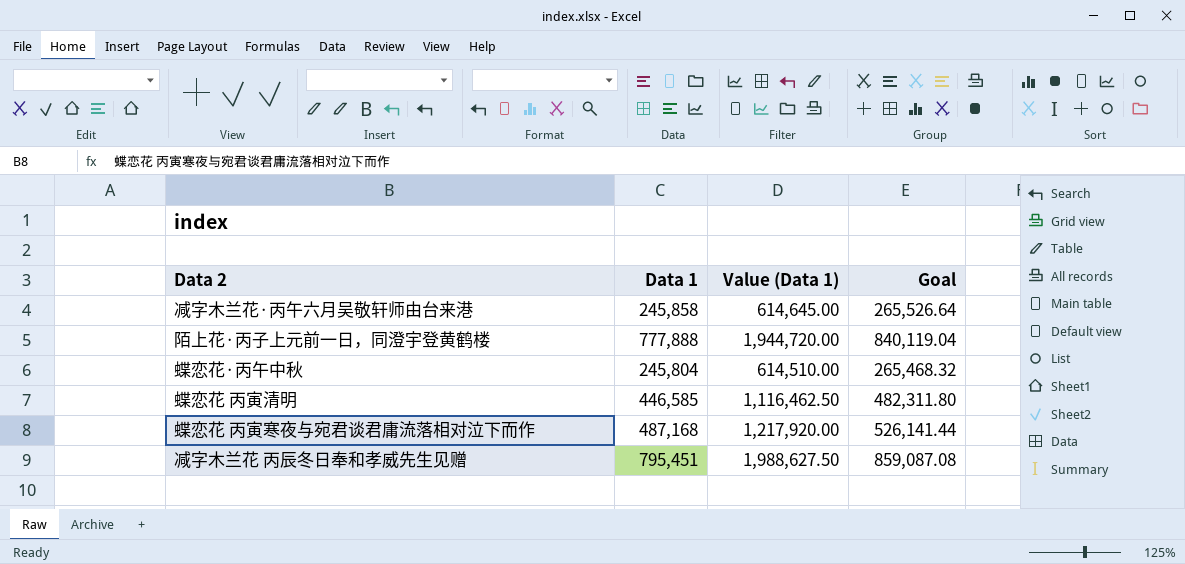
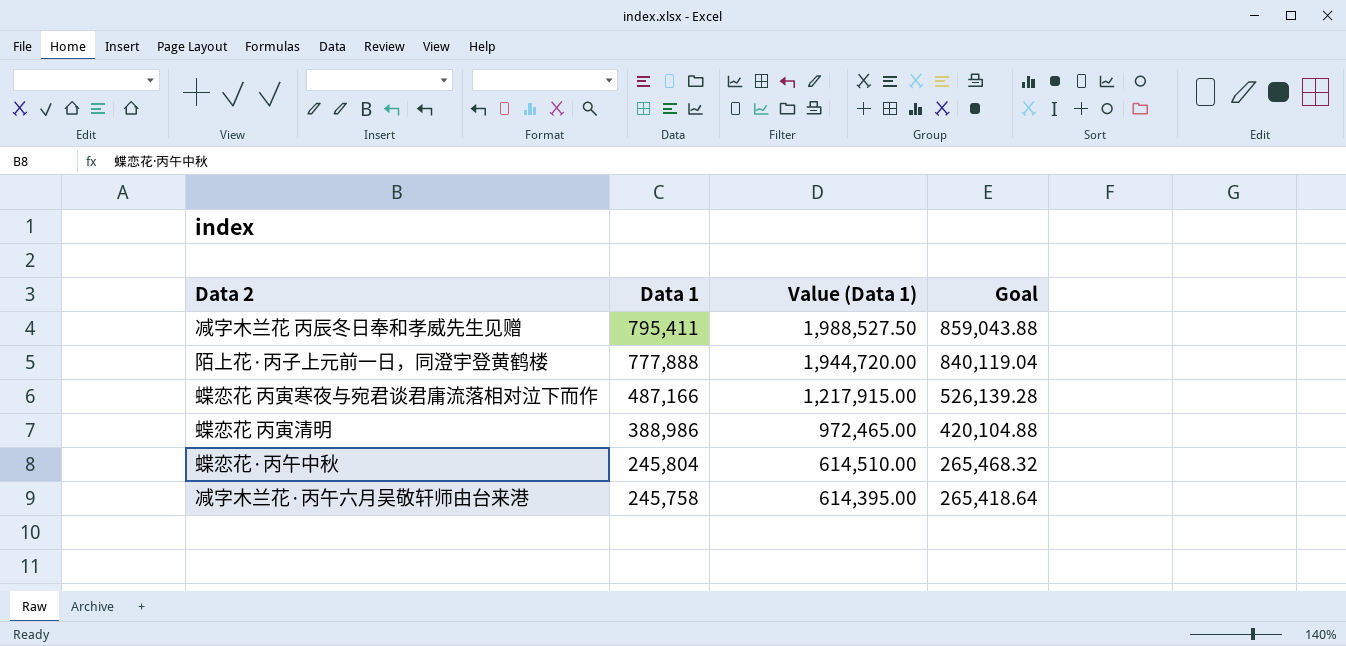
row order: none -> Data 1 descending
减字木兰花 丙辰冬日奉和孝威先生见赠 | Data 1: 795,451 -> 795,411
减字木兰花 丙辰冬日奉和孝威先生见赠 | Value (Data 1): 1,988,627.50 -> 1,988,527.50
减字木兰花 丙辰冬日奉和孝威先生见赠 | Goal: 859,087.08 -> 859,043.88
蝶恋花 丙寅寒夜与宛君谈君庸流落相对泣下而作 | Data 1: 487,168 -> 487,166
蝶恋花 丙寅寒夜与宛君谈君庸流落相对泣下而作 | Value (Data 1): 1,217,920.00 -> 1,217,915.00
蝶恋花 丙寅寒夜与宛君谈君庸流落相对泣下而作 | Goal: 526,141.44 -> 526,139.28
蝶恋花 丙寅清明 | Data 1: 446,585 -> 388,986
蝶恋花 丙寅清明 | Value (Data 1): 1,116,462.50 -> 972,465.00
蝶恋花 丙寅清明 | Goal: 482,311.80 -> 420,104.88
减字木兰花·丙午六月吴敬轩师由台来港 | Data 1: 245,858 -> 245,758
减字木兰花·丙午六月吴敬轩师由台来港 | Value (Data 1): 614,645.00 -> 614,395.00
减字木兰花·丙午六月吴敬轩师由台来港 | Goal: 265,526.64 -> 265,418.64

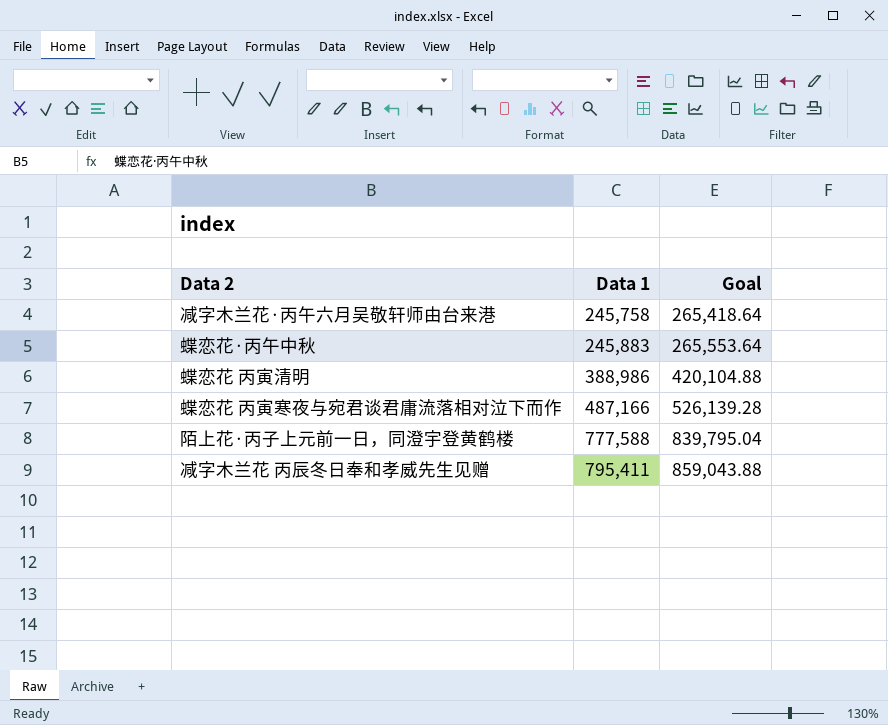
row order: Data 1 descending -> Data 1 ascending
column Value (Data 1) | formula: [Data 1] * 2.5 -> none
蝶恋花·丙午中秋 | Data 1: 245,804 -> 245,883
蝶恋花·丙午中秋 | Goal: 265,468.32 -> 265,553.64
陌上花·丙子上元前一日，同澄宇登黄鹤楼 | Data 1: 777,888 -> 777,588
陌上花·丙子上元前一日，同澄宇登黄鹤楼 | Goal: 840,119.04 -> 839,795.04

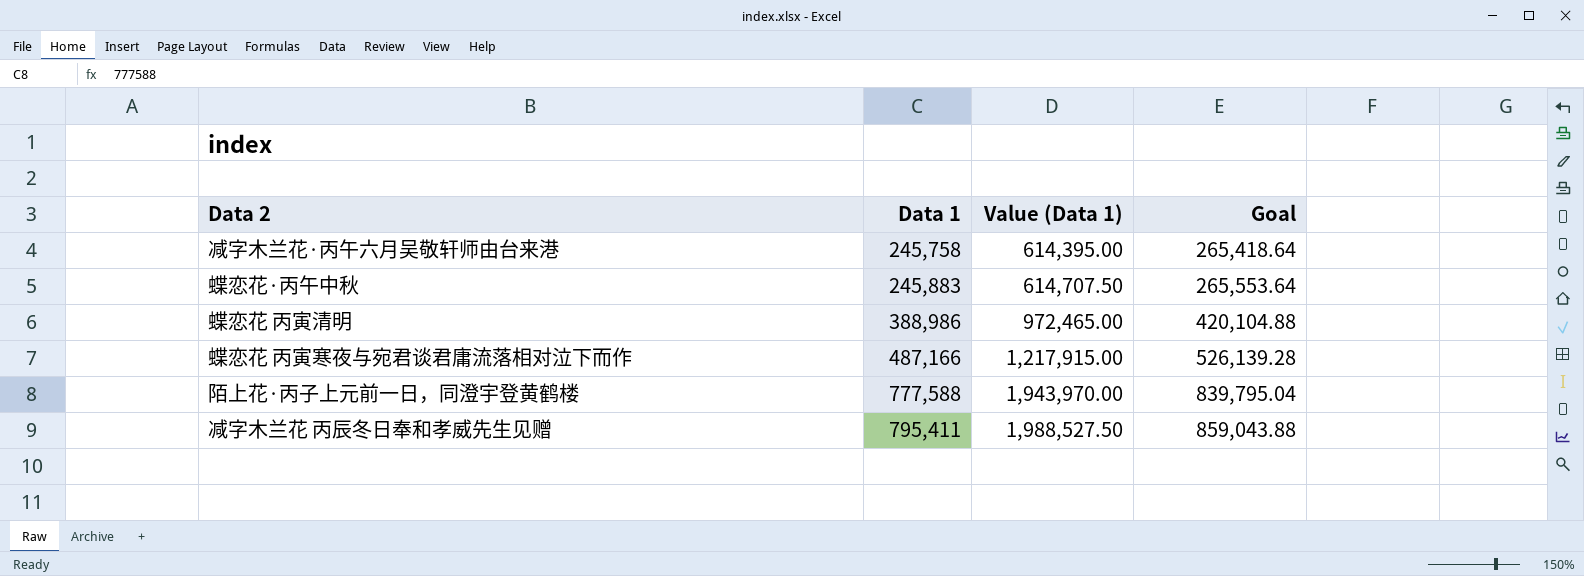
column Value (Data 1) | formula: none -> [Data 1] * 2.5

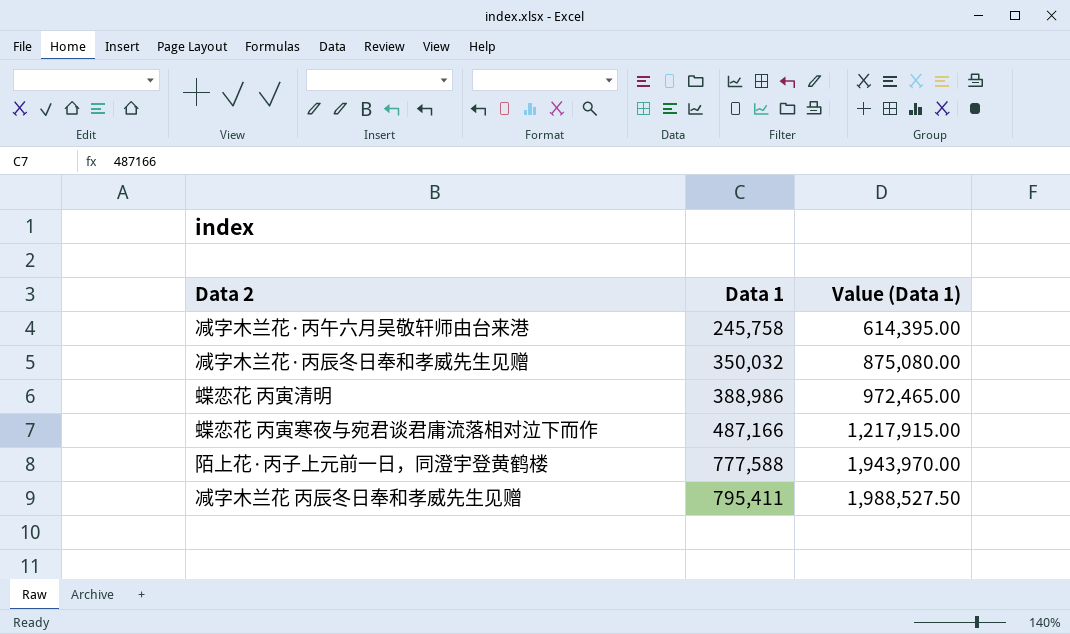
column Goal | formula: [Data 1] * 1.08 -> none
row 蝶恋花·丙午中秋: 245,883 | 614,707.50 | 265,553.64 -> none
row 减字木兰花·丙辰冬日奉和孝威先生见赠: none -> 350,032 | 875,080.00

